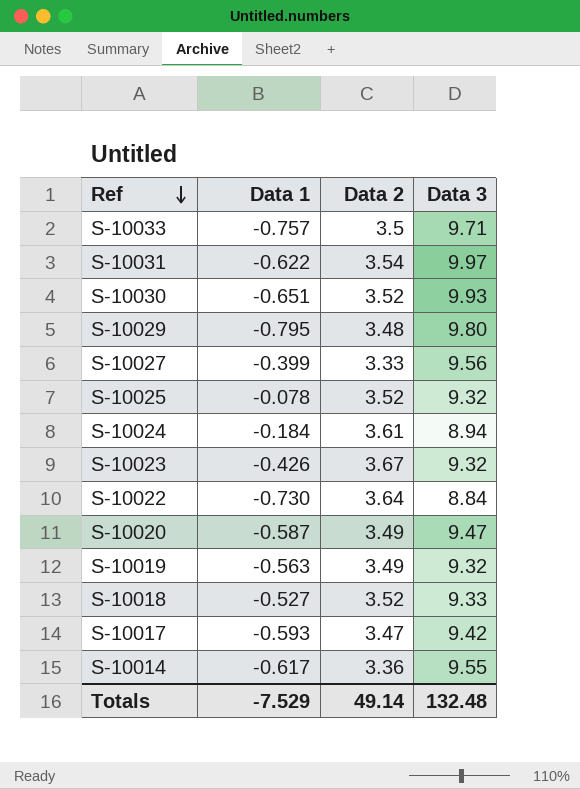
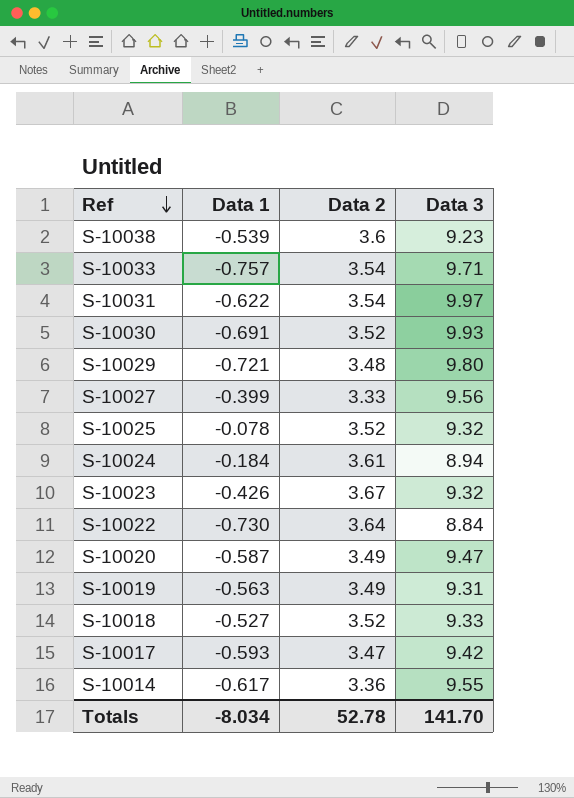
row S-10038: none -> -0.539 | 3.6 | 9.23
S-10033 | Data 2: 3.5 -> 3.54
S-10030 | Data 1: -0.651 -> -0.691
S-10029 | Data 1: -0.795 -> -0.721
S-10019 | Data 3: 9.32 -> 9.31
Totals | Data 1: -7.529 -> -8.034
Totals | Data 2: 49.14 -> 52.78
Totals | Data 3: 132.48 -> 141.70

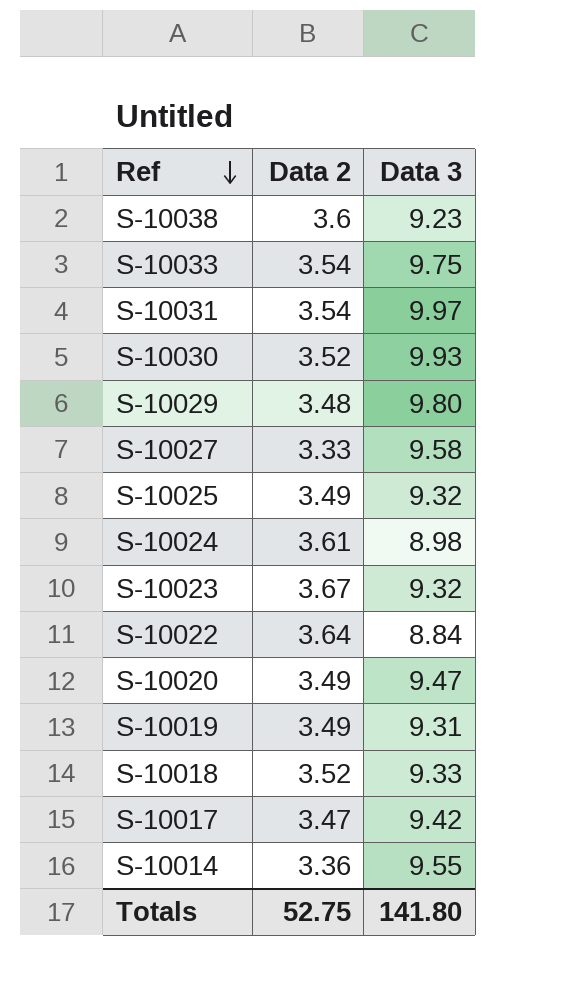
column Data 1 | position: 2 -> none
S-10033 | Data 3: 9.71 -> 9.75
S-10027 | Data 3: 9.56 -> 9.58
S-10025 | Data 2: 3.52 -> 3.49
S-10024 | Data 3: 8.94 -> 8.98
Totals | Data 2: 52.78 -> 52.75
Totals | Data 3: 141.70 -> 141.80

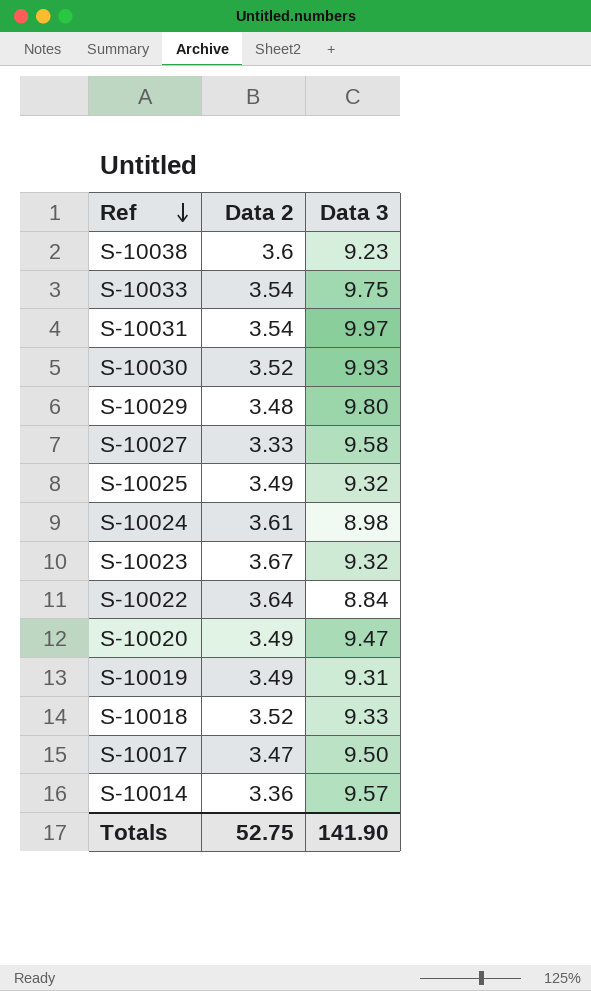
S-10017 | Data 3: 9.42 -> 9.50
S-10014 | Data 3: 9.55 -> 9.57
Totals | Data 3: 141.80 -> 141.90

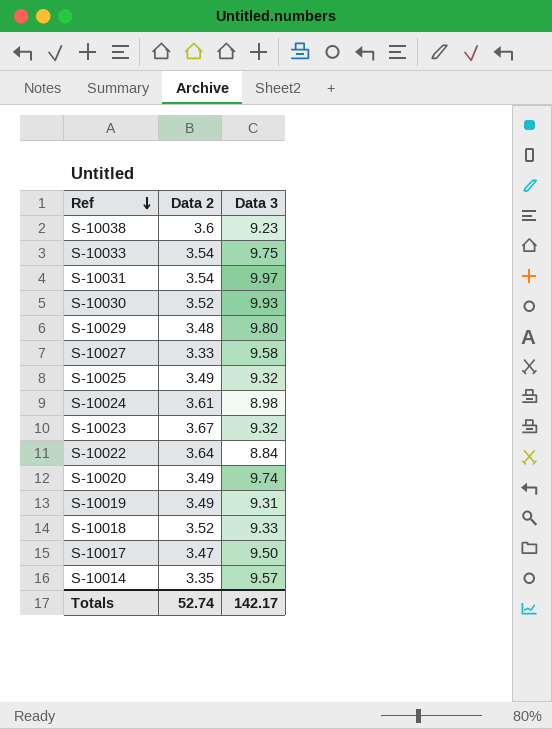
S-10020 | Data 3: 9.47 -> 9.74
S-10014 | Data 2: 3.36 -> 3.35
Totals | Data 2: 52.75 -> 52.74
Totals | Data 3: 141.90 -> 142.17

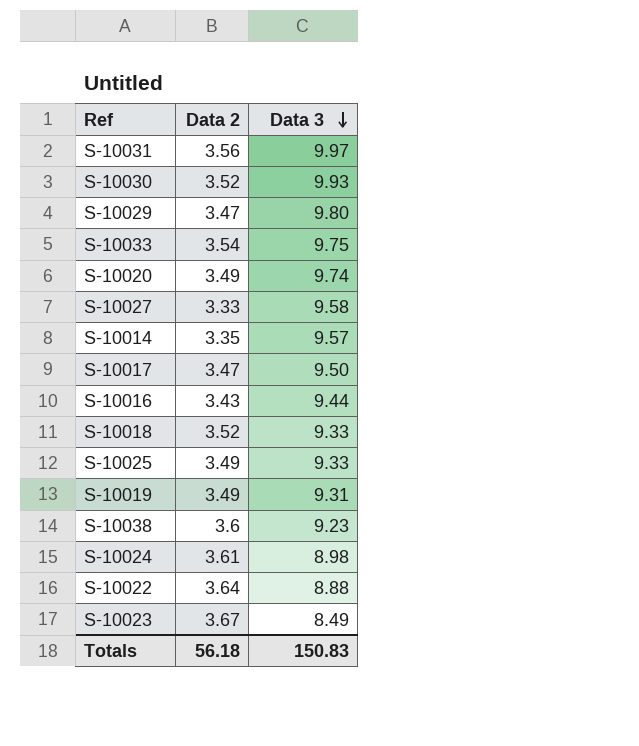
row order: Ref descending -> Data 3 descending
S-10031 | Data 2: 3.54 -> 3.56
S-10029 | Data 2: 3.48 -> 3.47
row S-10016: none -> 3.43 | 9.44
S-10025 | Data 3: 9.32 -> 9.33
S-10022 | Data 3: 8.84 -> 8.88
S-10023 | Data 3: 9.32 -> 8.49
Totals | Data 2: 52.74 -> 56.18
Totals | Data 3: 142.17 -> 150.83

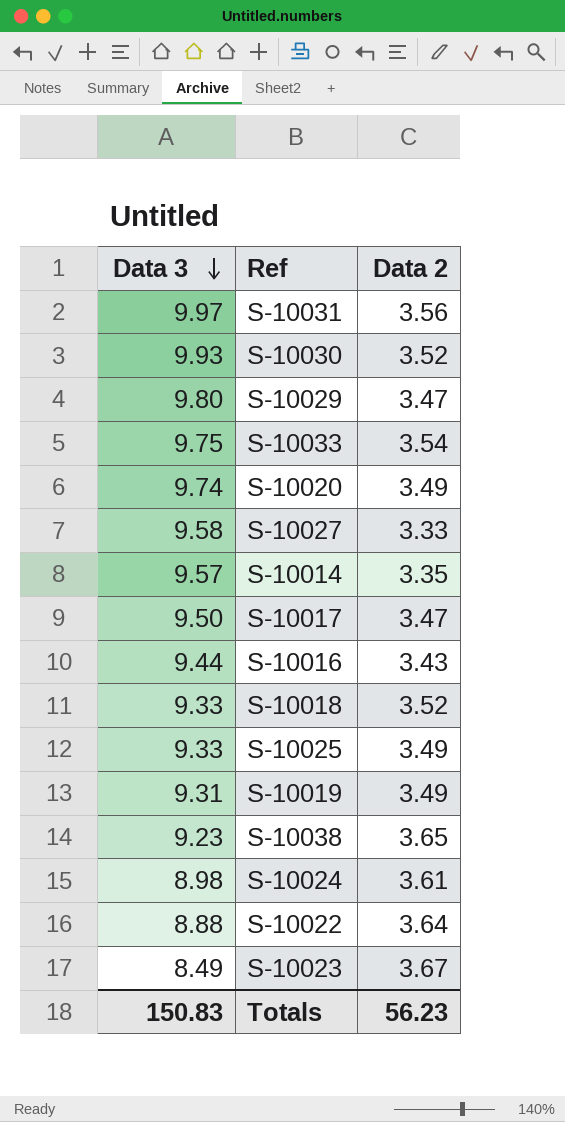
column Data 3 | position: 3 -> 1
S-10038 | Data 2: 3.6 -> 3.65
Totals | Data 2: 56.18 -> 56.23

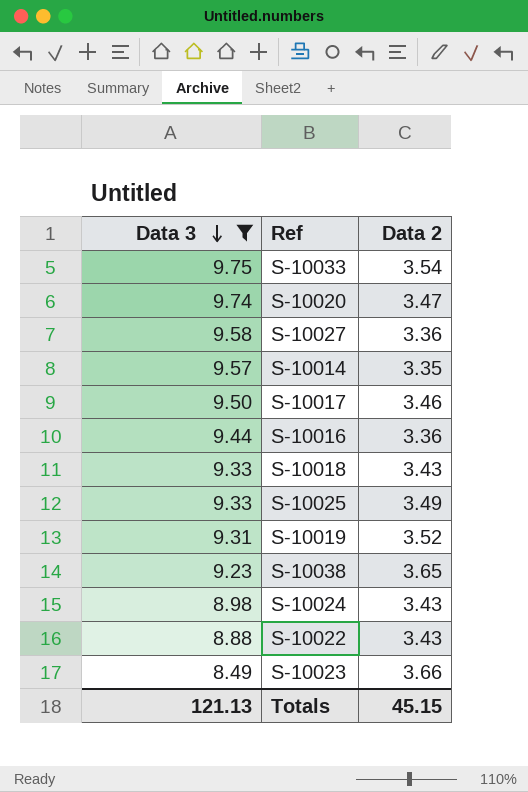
filter: none -> Data 3 <= 9.75
S-10020 | Data 2: 3.49 -> 3.47
S-10027 | Data 2: 3.33 -> 3.36
S-10017 | Data 2: 3.47 -> 3.46
S-10016 | Data 2: 3.43 -> 3.36
S-10018 | Data 2: 3.52 -> 3.43
S-10019 | Data 2: 3.49 -> 3.52
S-10024 | Data 2: 3.61 -> 3.43
S-10022 | Data 2: 3.64 -> 3.43
S-10023 | Data 2: 3.67 -> 3.66
Totals | Data 3: 150.83 -> 121.13
Totals | Data 2: 56.23 -> 45.15

